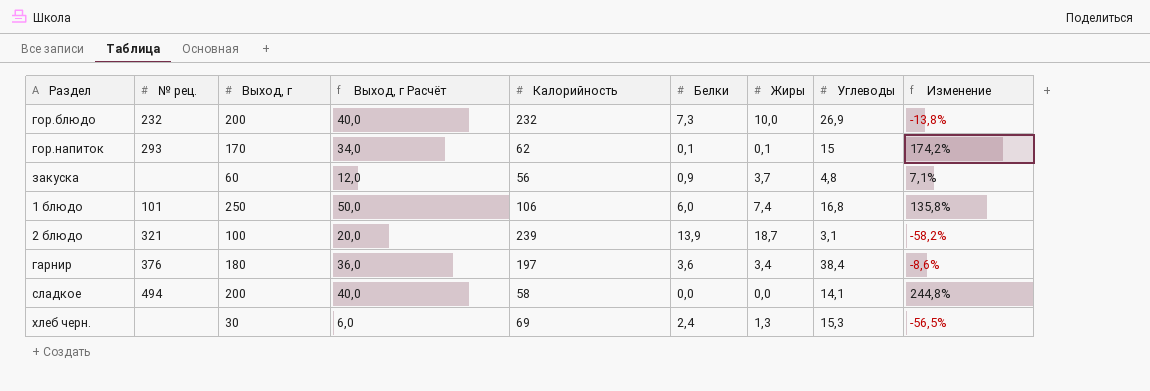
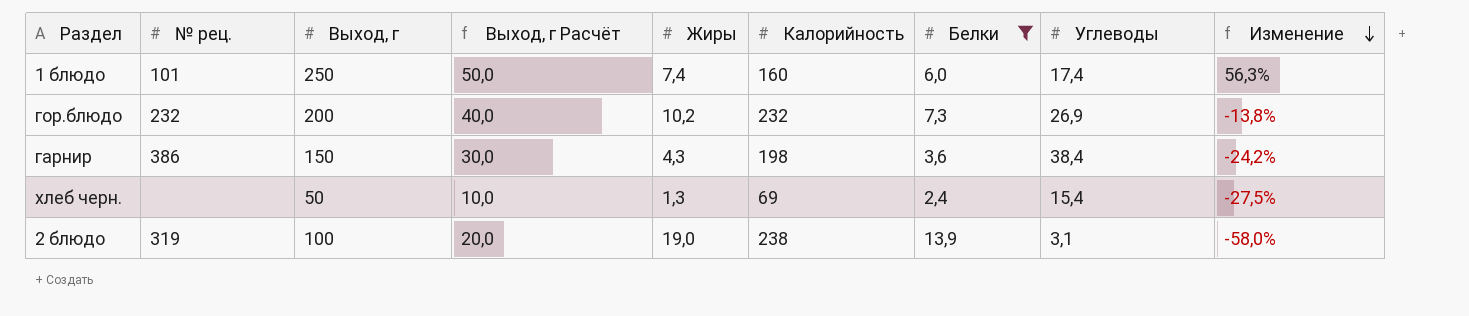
filter: none -> Белки >= 2,4
row order: none -> Изменение descending
column Жиры | position: 7 -> 5
1 блюдо | Калорийность: 106 -> 160
1 блюдо | Углеводы: 16,8 -> 17,4
1 блюдо | Изменение: 135,8% -> 56,3%
гор.блюдо | Жиры: 10,0 -> 10,2
гарнир | № рец.: 376 -> 386
гарнир | Выход, г: 180 -> 150
гарнир | Выход, г Расчёт: 36,0 -> 30,0
гарнир | Жиры: 3,4 -> 4,3
гарнир | Калорийность: 197 -> 198
гарнир | Изменение: -8,6% -> -24,2%
хлеб черн. | Выход, г: 30 -> 50
хлеб черн. | Выход, г Расчёт: 6,0 -> 10,0
хлеб черн. | Углеводы: 15,3 -> 15,4
хлеб черн. | Изменение: -56,5% -> -27,5%
2 блюдо | № рец.: 321 -> 319
2 блюдо | Жиры: 18,7 -> 19,0
2 блюдо | Калорийность: 239 -> 238
2 блюдо | Изменение: -58,2% -> -58,0%

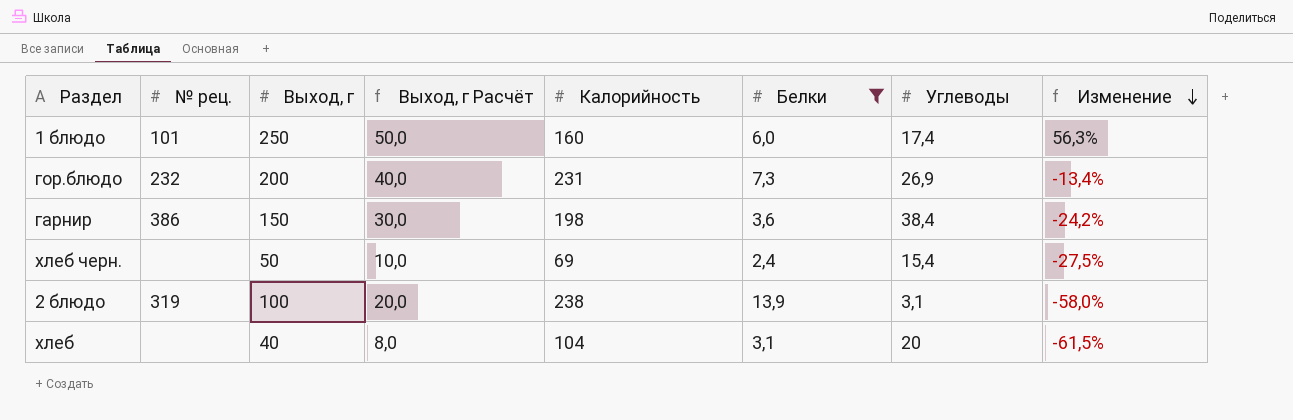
column Жиры | position: 5 -> none
гор.блюдо | Калорийность: 232 -> 231
гор.блюдо | Изменение: -13,8% -> -13,4%
row хлеб: none -> none | 40 | 8,0 | 104 | 3,1 | 20 | -61,5%

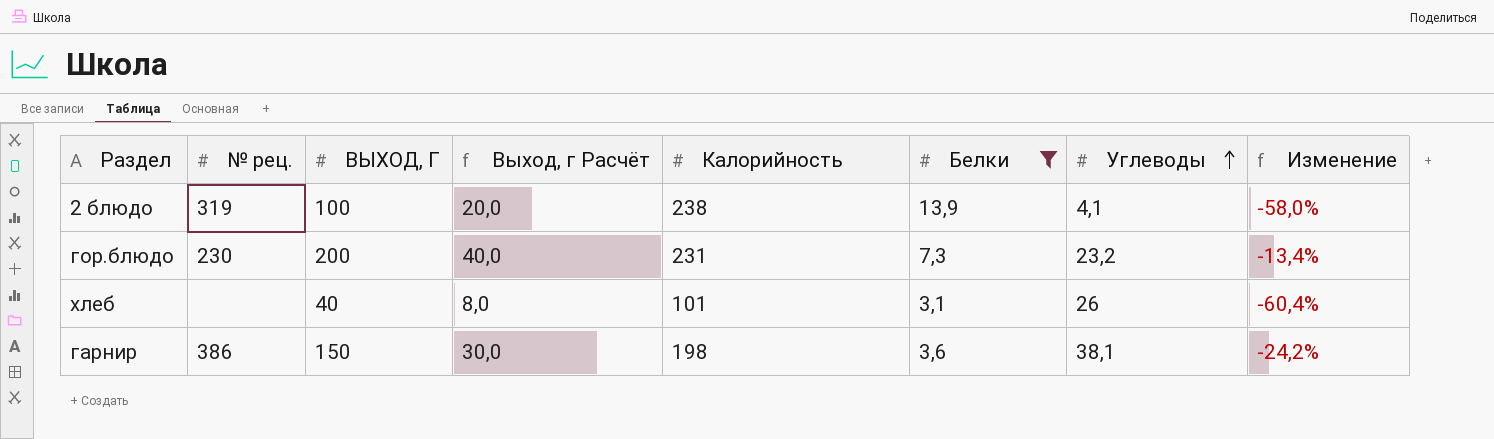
row order: Изменение descending -> Углеводы ascending
column name: Выход, г -> ВЫХОД, Г
row 1 блюдо: 101 | 250 | 50,0 | 160 | 6,0 | 17,4 | 56,3% -> none
row хлеб черн.: none | 50 | 10,0 | 69 | 2,4 | 15,4 | -27,5% -> none
2 блюдо | Углеводы: 3,1 -> 4,1
гор.блюдо | № рец.: 232 -> 230
гор.блюдо | Углеводы: 26,9 -> 23,2
хлеб | Калорийность: 104 -> 101
хлеб | Углеводы: 20 -> 26
хлеб | Изменение: -61,5% -> -60,4%
гарнир | Углеводы: 38,4 -> 38,1

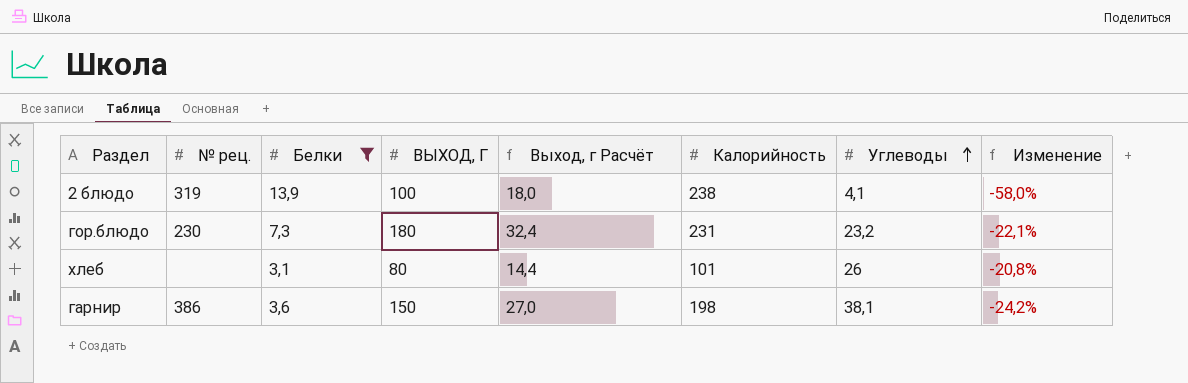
column Белки | position: 6 -> 3
column Выход, г Расчёт | formula: [ВЫХОД, Г] * 0,2 -> [ВЫХОД, Г] * 0,18
гор.блюдо | ВЫХОД, Г: 200 -> 180
гор.блюдо | Изменение: -13,4% -> -22,1%
хлеб | ВЫХОД, Г: 40 -> 80
хлеб | Изменение: -60,4% -> -20,8%

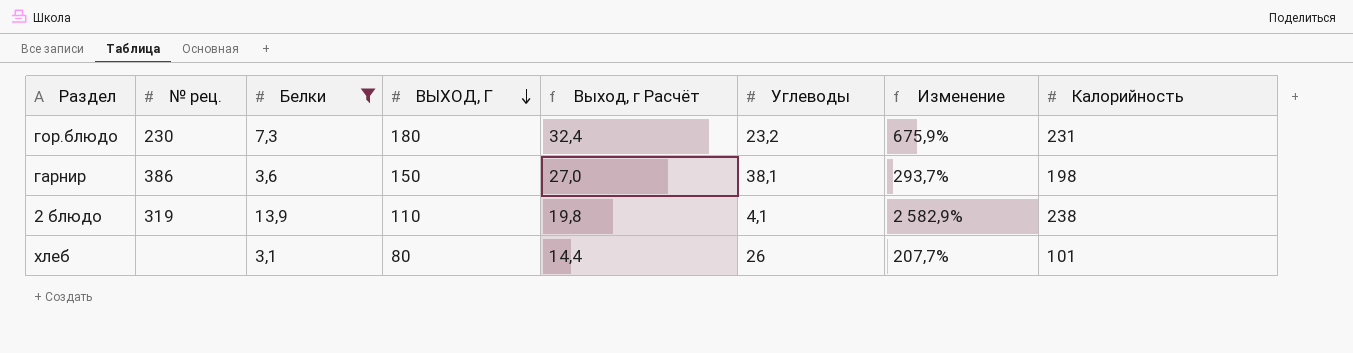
row order: Углеводы ascending -> ВЫХОД, Г descending
column Изменение | formula: ([ВЫХОД, Г] - [Калорийность]) / [Калорийность] -> ([ВЫХОД, Г] - [Углеводы]) / [Углеводы]
column Калорийность | position: 6 -> 8
2 блюдо | ВЫХОД, Г: 100 -> 110
2 блюдо | Выход, г Расчёт: 18,0 -> 19,8

